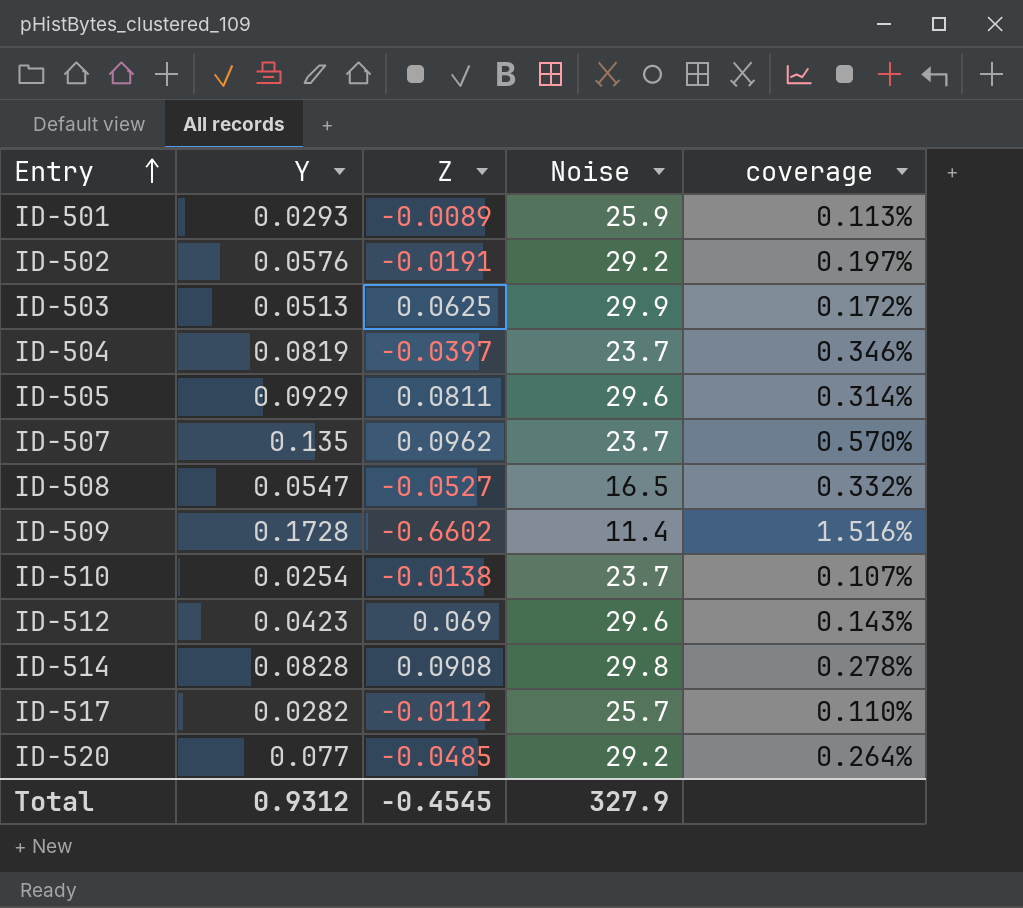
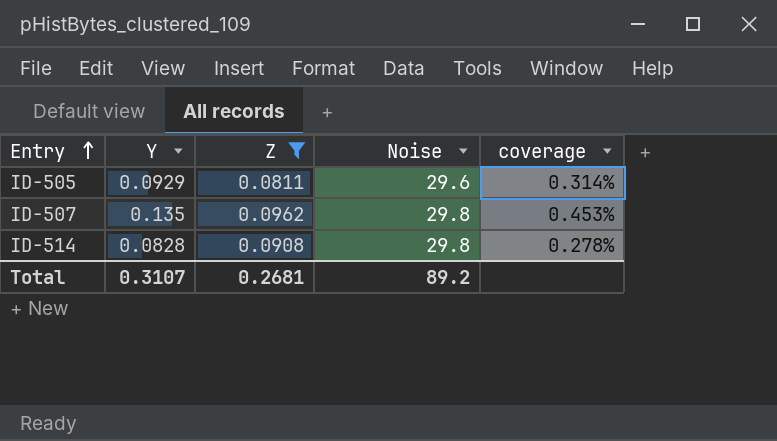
filter: none -> Z >= 0.0811
ID-507 | Noise: 23.7 -> 29.8
ID-507 | coverage: 0.570% -> 0.453%
Total | Y: 0.9312 -> 0.3107
Total | Z: -0.4545 -> 0.2681
Total | Noise: 327.9 -> 89.2

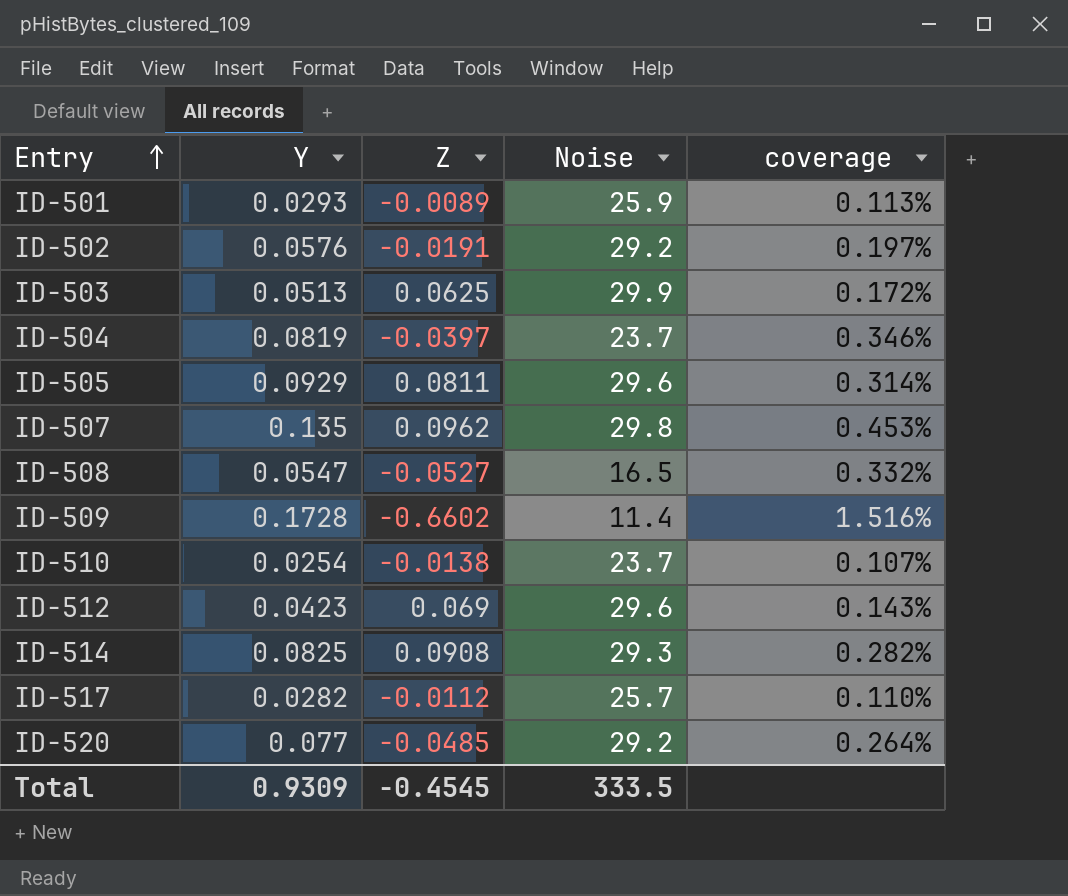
filter: Z >= 0.0811 -> none
ID-514 | Y: 0.0828 -> 0.0825
ID-514 | Noise: 29.8 -> 29.3
ID-514 | coverage: 0.278% -> 0.282%
Total | Y: 0.3107 -> 0.9309
Total | Z: 0.2681 -> -0.4545
Total | Noise: 89.2 -> 333.5

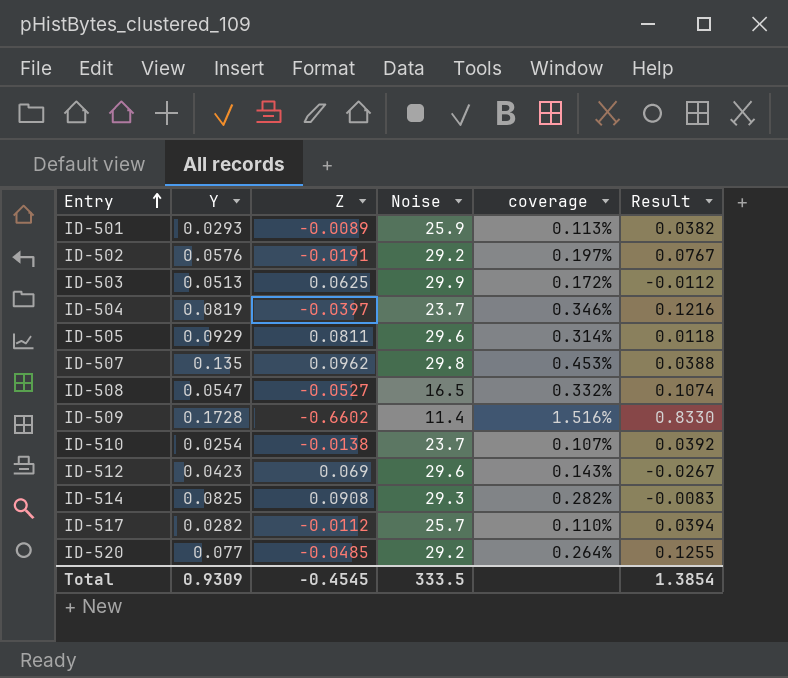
column Result | formula: none -> [Y] - [Z]

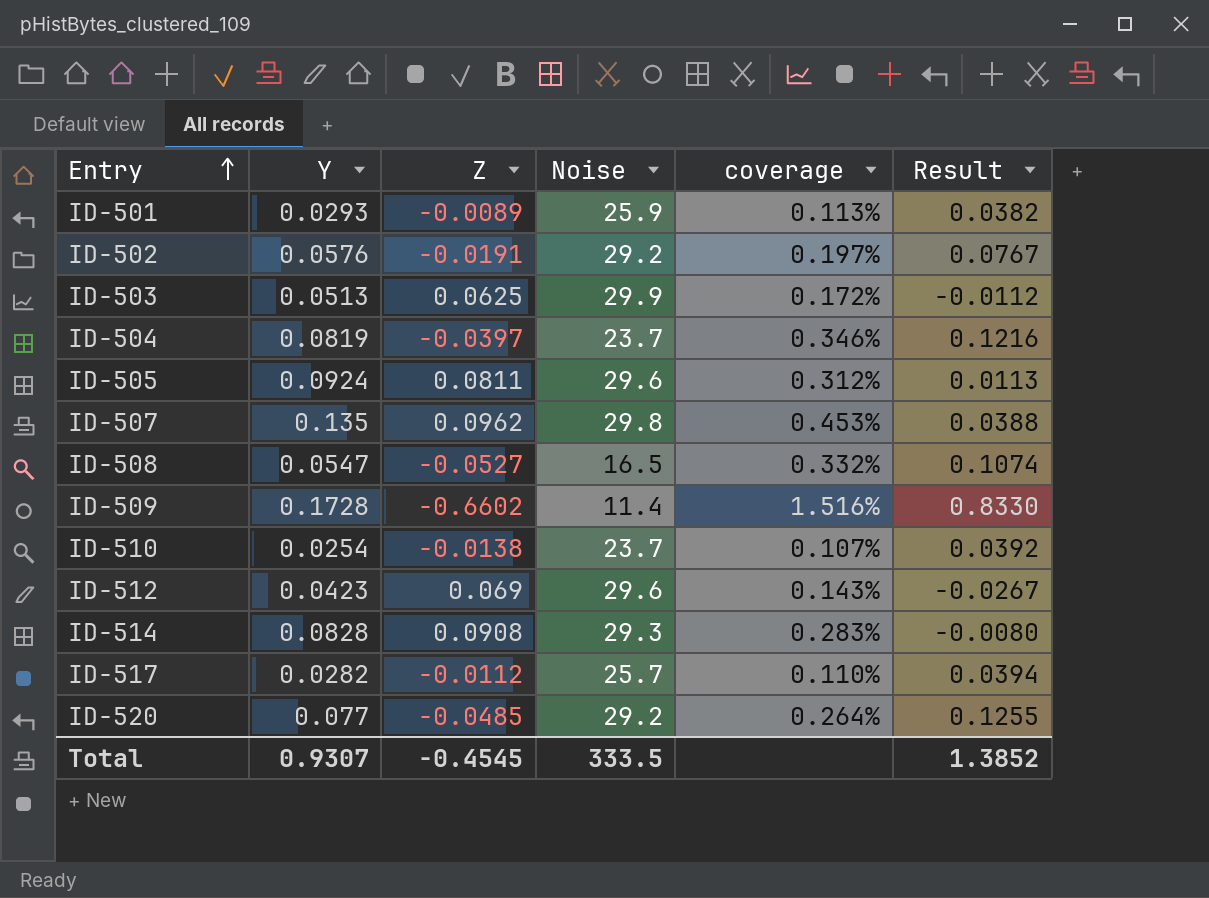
ID-505 | Y: 0.0929 -> 0.0924
ID-505 | coverage: 0.314% -> 0.312%
ID-505 | Result: 0.0118 -> 0.0113
ID-514 | Y: 0.0825 -> 0.0828
ID-514 | coverage: 0.282% -> 0.283%
ID-514 | Result: -0.0083 -> -0.0080
Total | Y: 0.9309 -> 0.9307
Total | Result: 1.3854 -> 1.3852

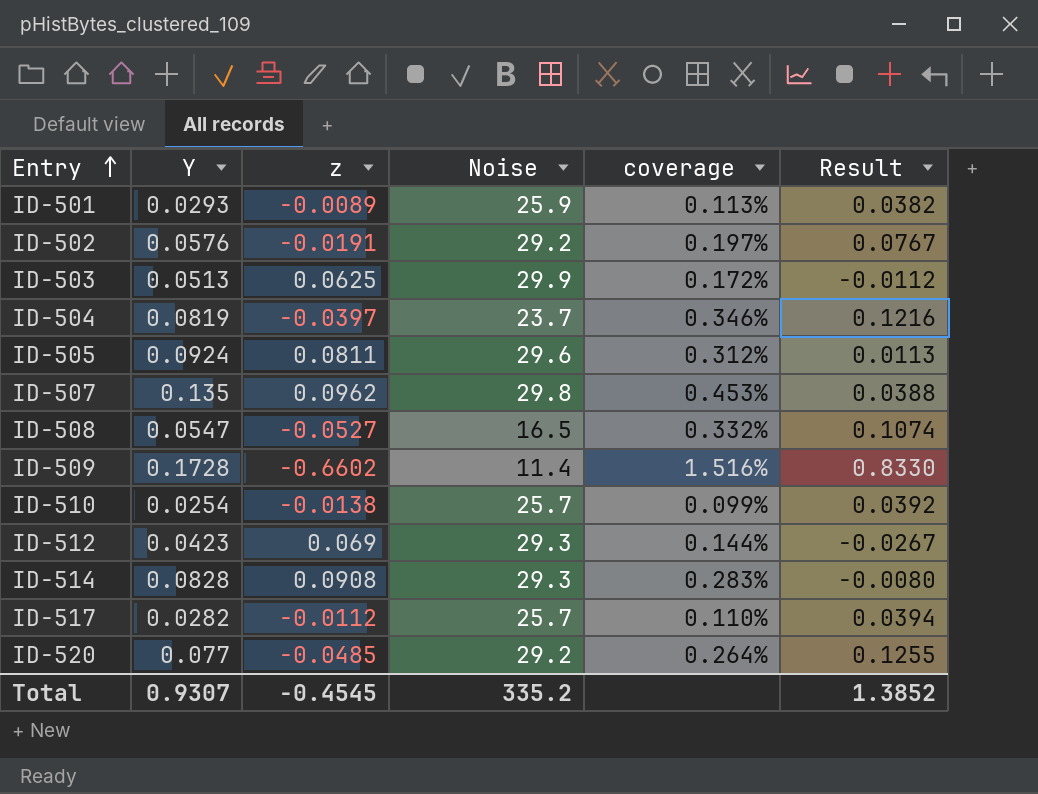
column name: Z -> z
ID-510 | Noise: 23.7 -> 25.7
ID-510 | coverage: 0.107% -> 0.099%
ID-512 | Noise: 29.6 -> 29.3
ID-512 | coverage: 0.143% -> 0.144%
Total | Noise: 333.5 -> 335.2

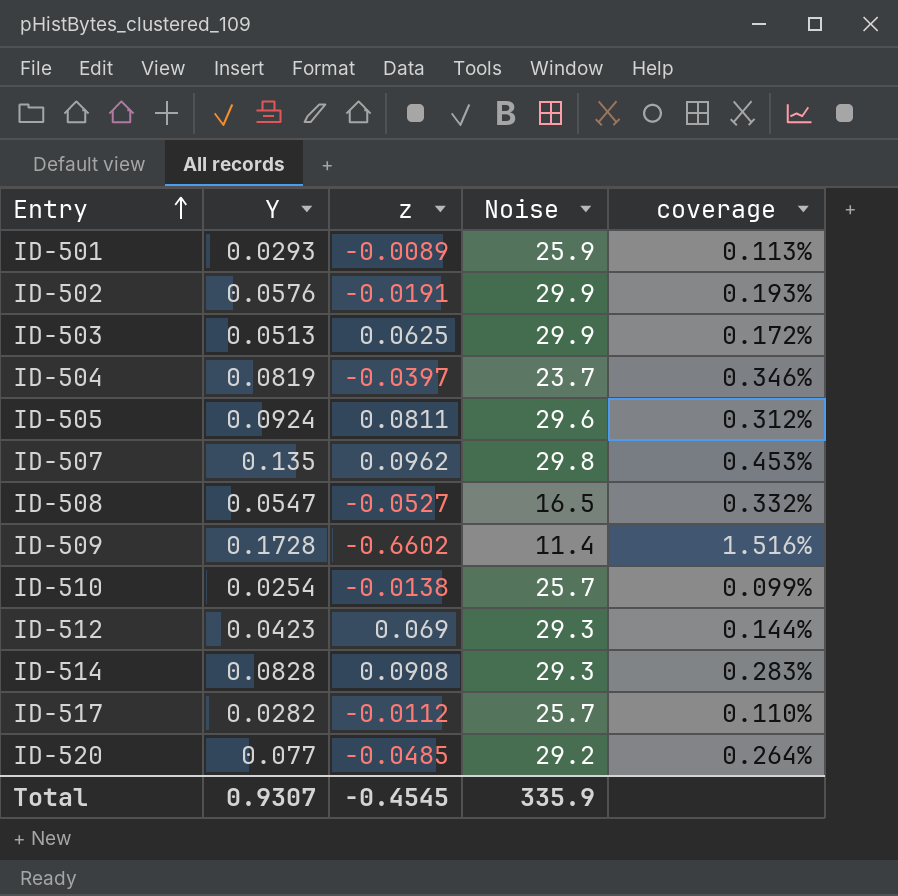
column Result | formula: [Y] - [z] -> none
ID-502 | Noise: 29.2 -> 29.9
ID-502 | coverage: 0.197% -> 0.193%
Total | Noise: 335.2 -> 335.9

